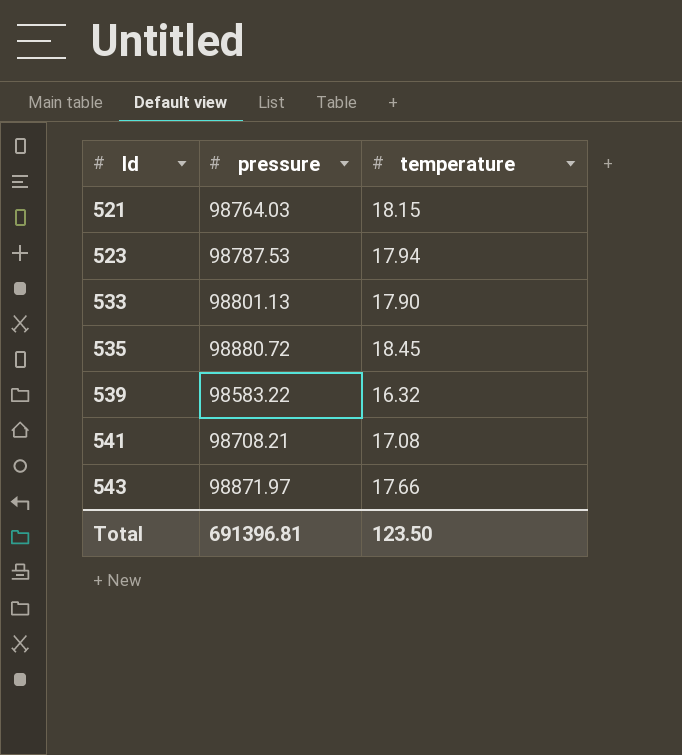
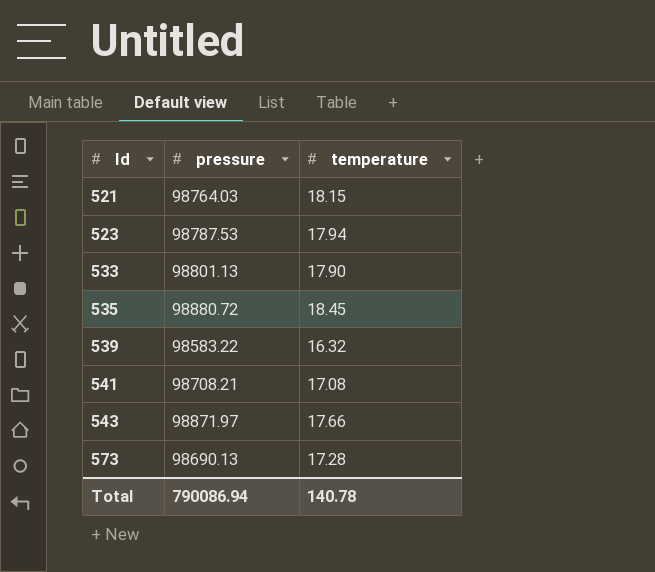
row 573: none -> 98690.13 | 17.28
Total | pressure: 691396.81 -> 790086.94
Total | temperature: 123.50 -> 140.78

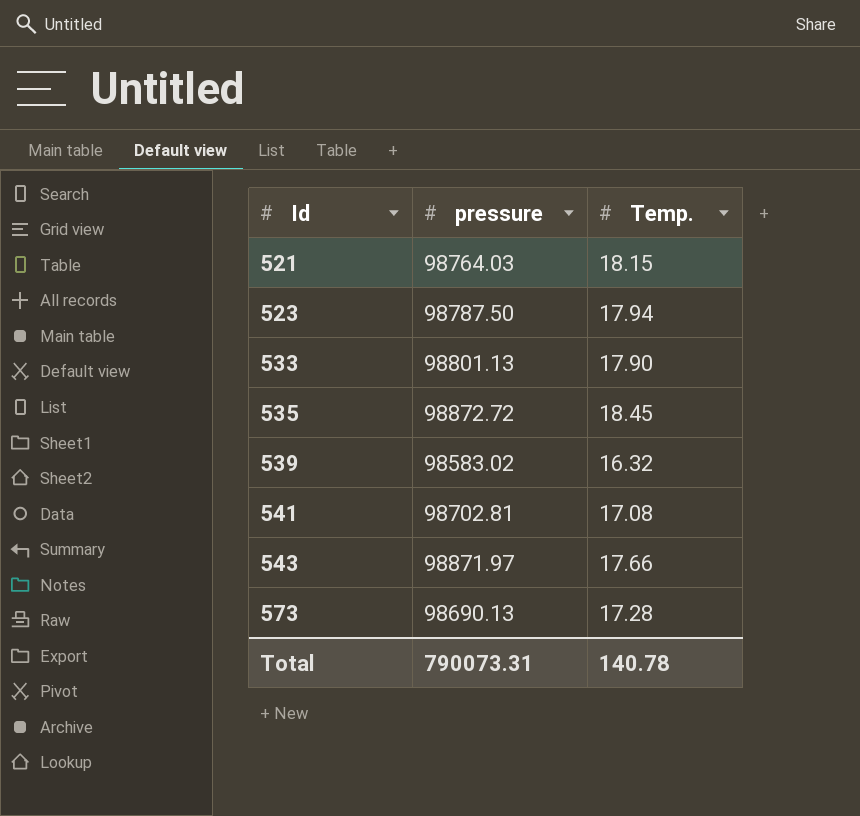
column name: temperature -> Temp.
523 | pressure: 98787.53 -> 98787.50
535 | pressure: 98880.72 -> 98872.72
539 | pressure: 98583.22 -> 98583.02
541 | pressure: 98708.21 -> 98702.81
Total | pressure: 790086.94 -> 790073.31

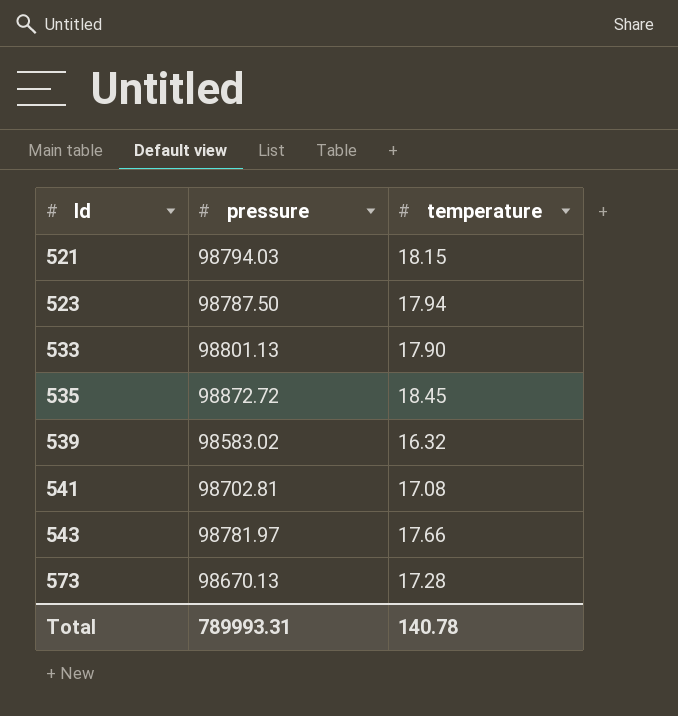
column name: Temp. -> temperature
521 | pressure: 98764.03 -> 98794.03
543 | pressure: 98871.97 -> 98781.97
573 | pressure: 98690.13 -> 98670.13
Total | pressure: 790073.31 -> 789993.31

